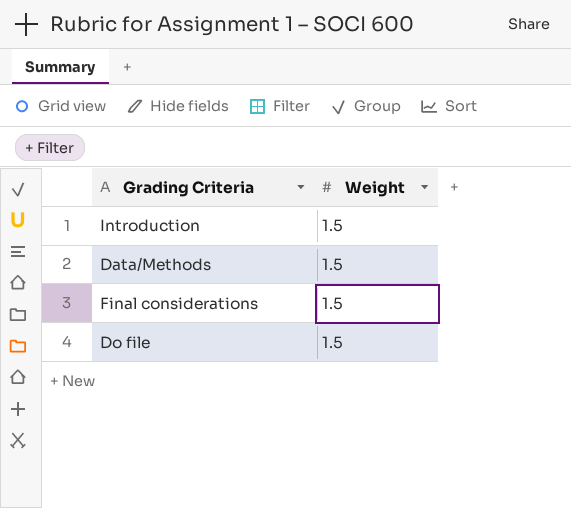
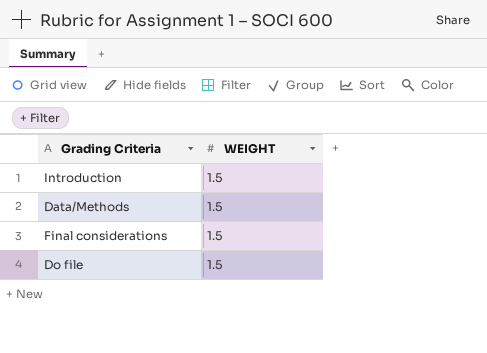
column name: Weight -> WEIGHT

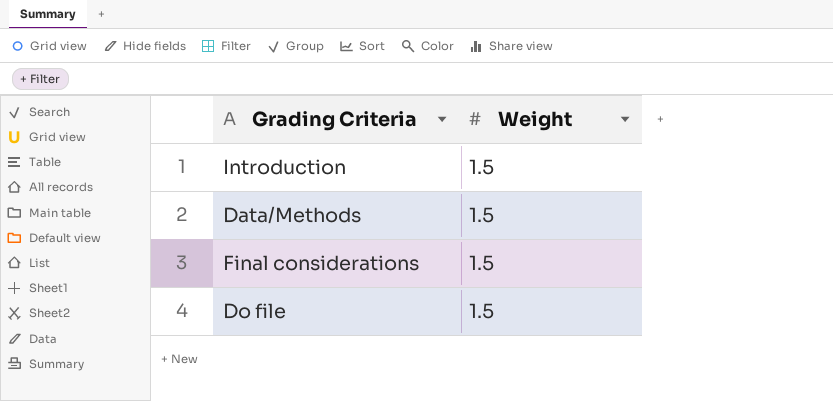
column name: WEIGHT -> Weight

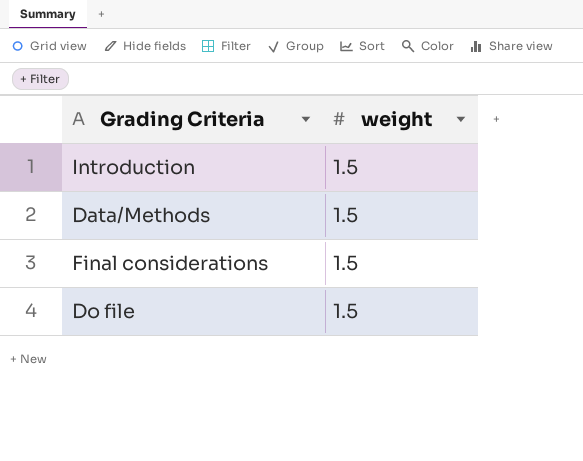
column name: Weight -> weight

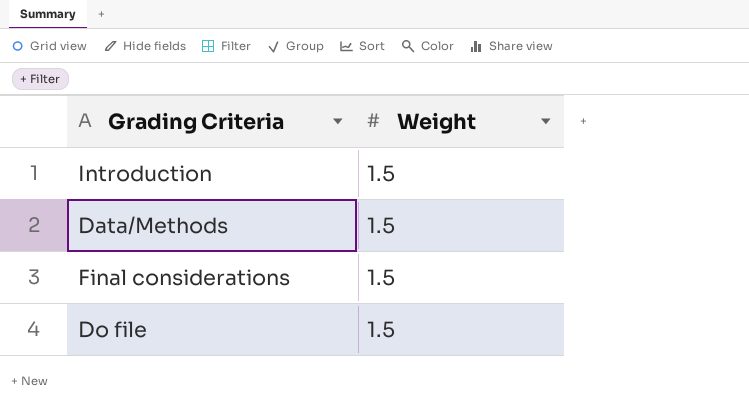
column name: weight -> Weight

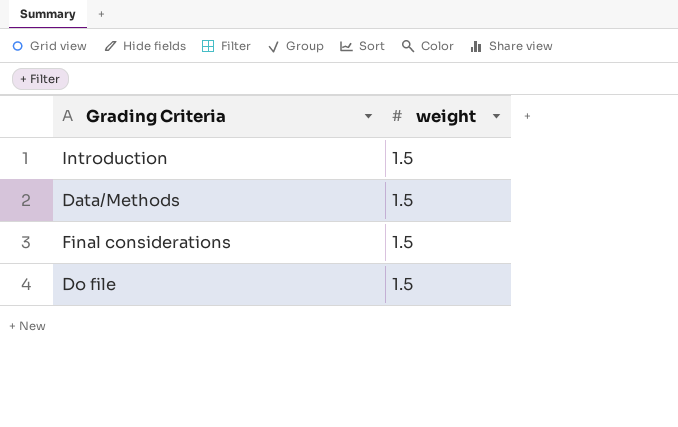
column name: Weight -> weight

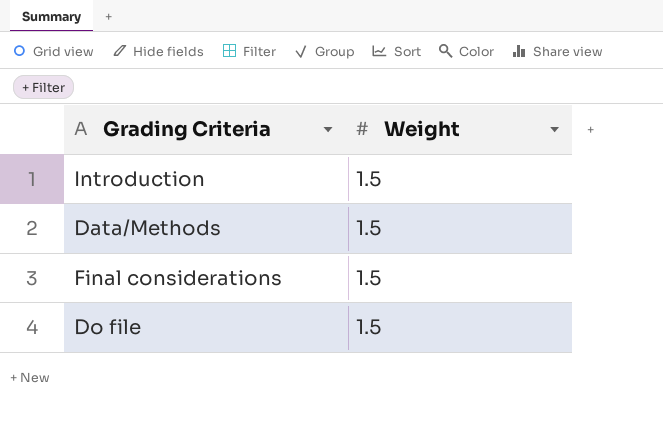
column name: weight -> Weight

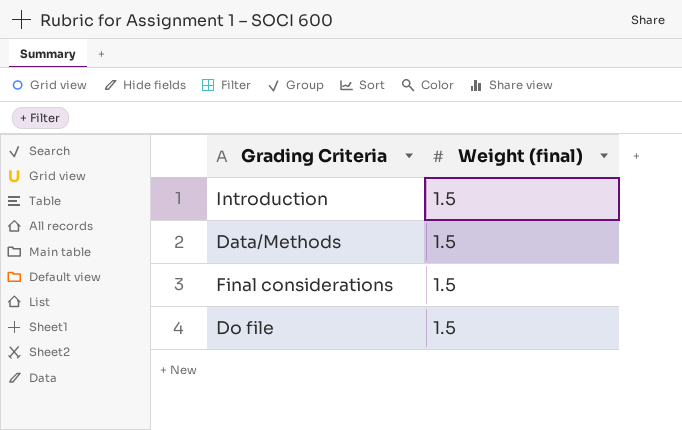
column name: Weight -> Weight (final)

